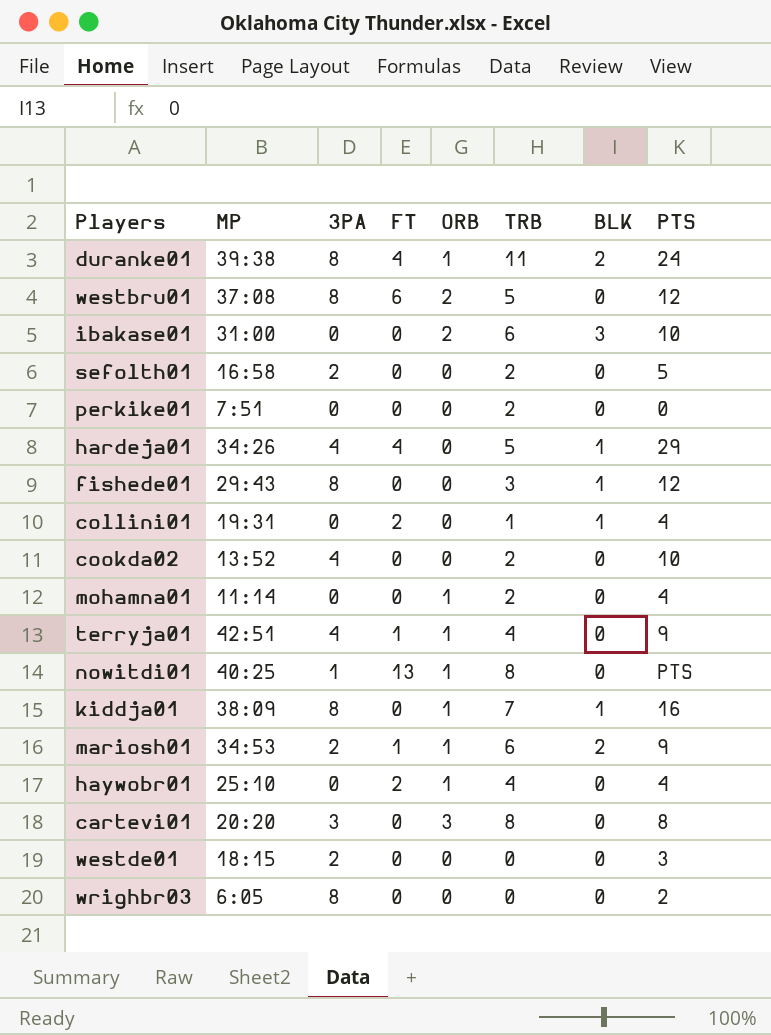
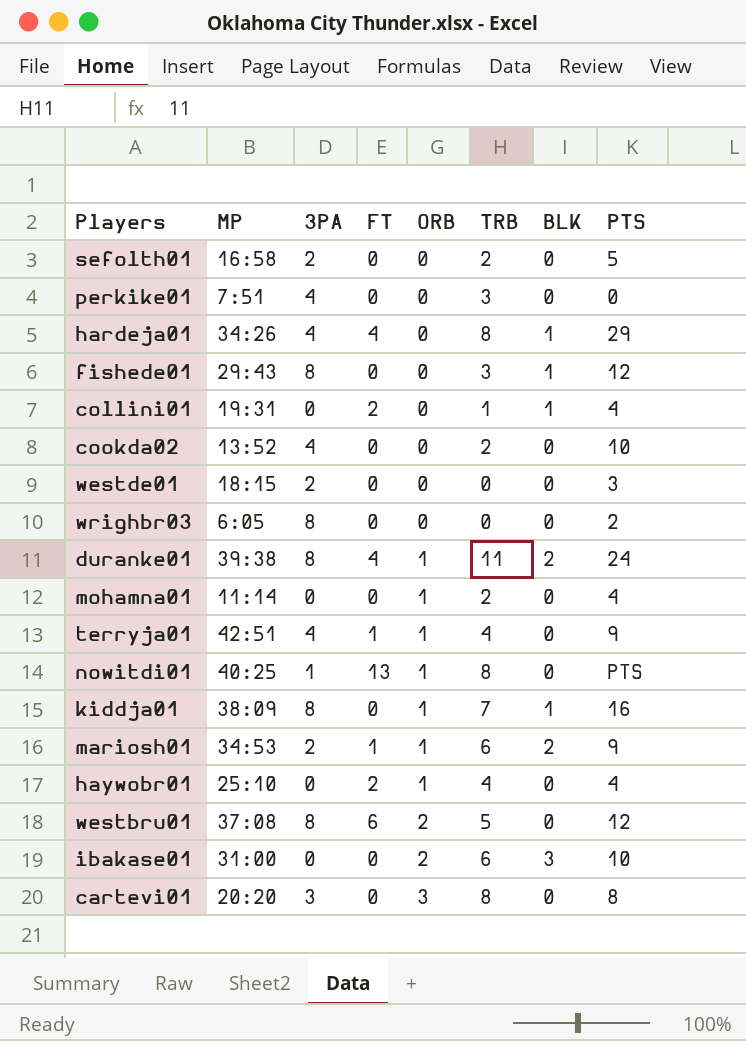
row order: none -> ORB ascending
perkike01 | 3PA: 0 -> 4
perkike01 | TRB: 2 -> 3
hardeja01 | TRB: 5 -> 8

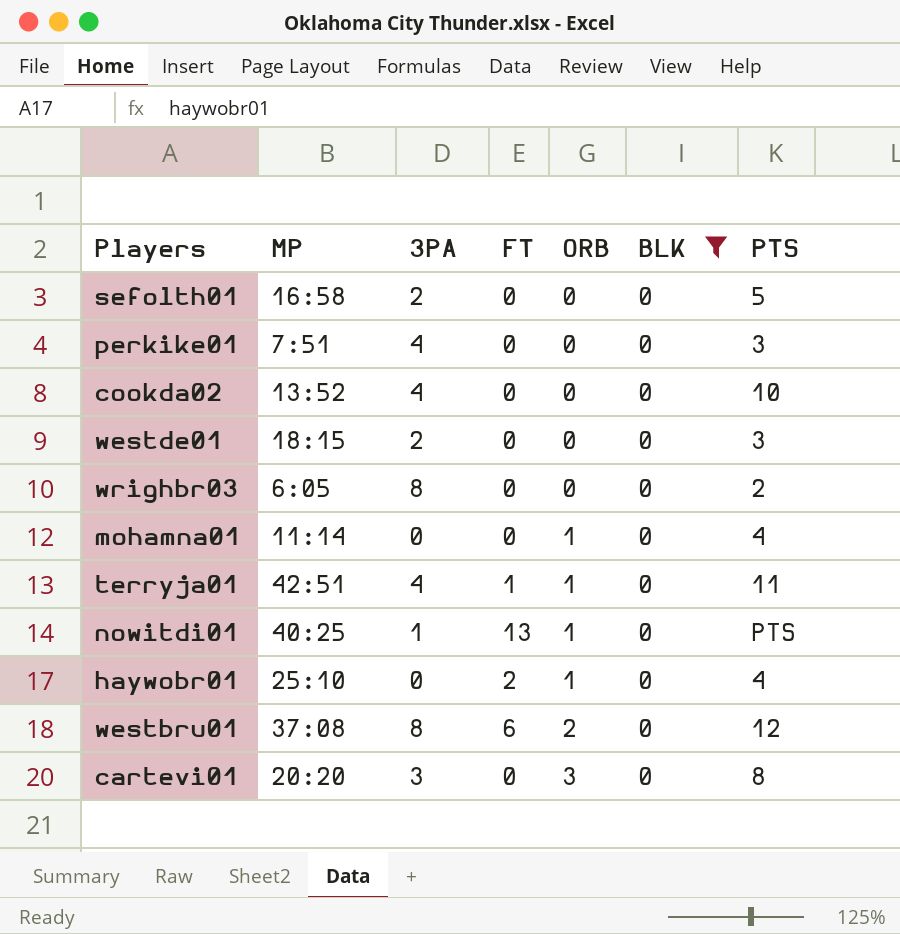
filter: none -> BLK = 0
column TRB | position: 6 -> none
perkike01 | PTS: 0 -> 3
terryja01 | PTS: 9 -> 11

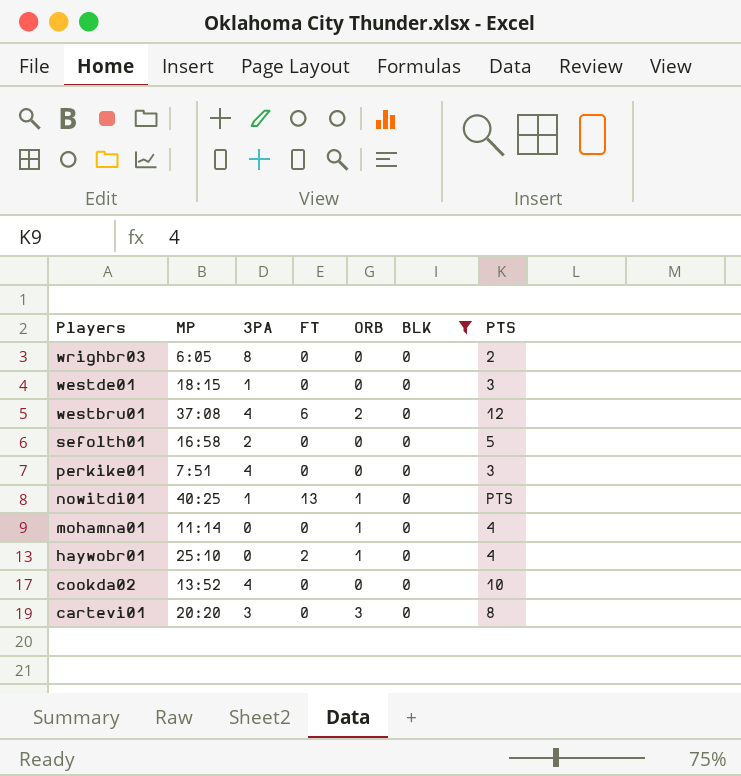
row order: ORB ascending -> Players descending
row terryja01: 42:51 | 4 | 1 | 1 | 0 | 11 -> none
westde01 | 3PA: 2 -> 1
westbru01 | 3PA: 8 -> 4

